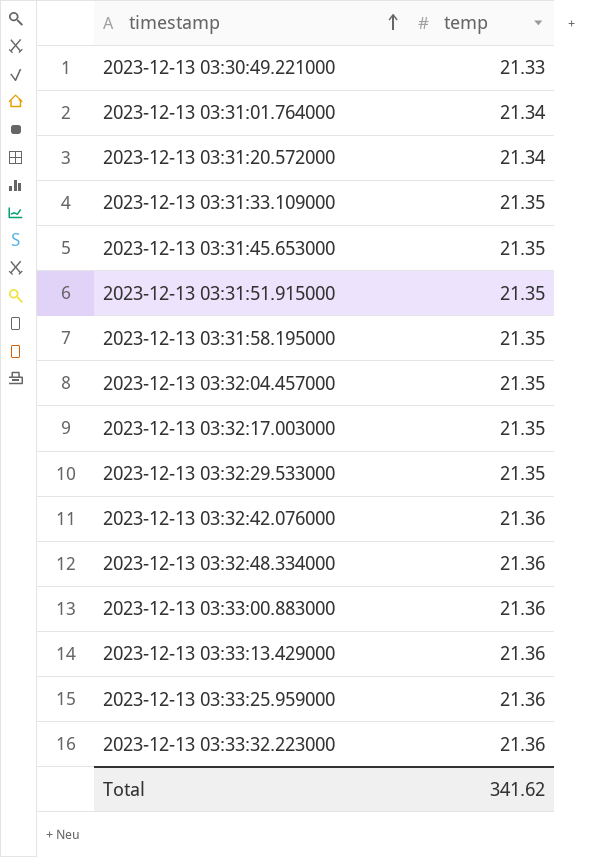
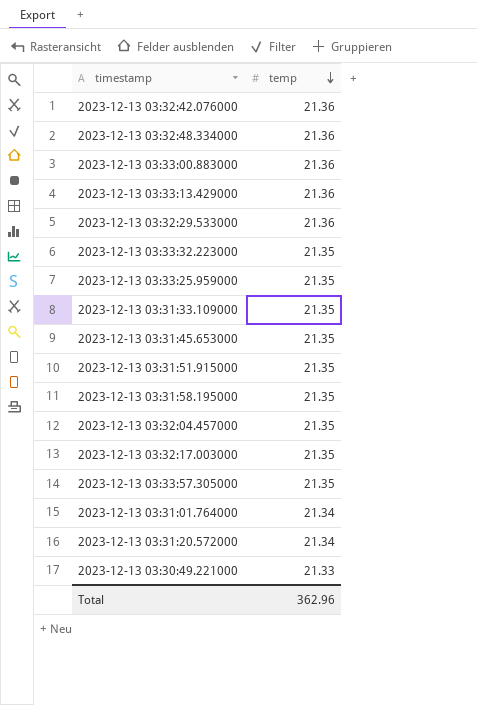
row order: timestamp ascending -> temp descending
2023-12-13 03:32:29.533000 | temp: 21.35 -> 21.36
2023-12-13 03:33:32.223000 | temp: 21.36 -> 21.35
2023-12-13 03:33:25.959000 | temp: 21.36 -> 21.35
row 2023-12-13 03:33:57.305000: none -> 21.35
Total | temp: 341.62 -> 362.96

